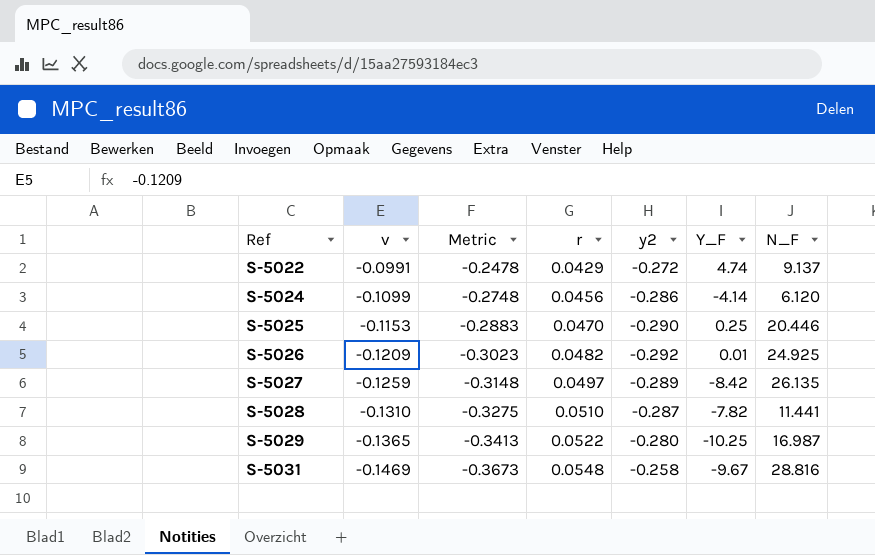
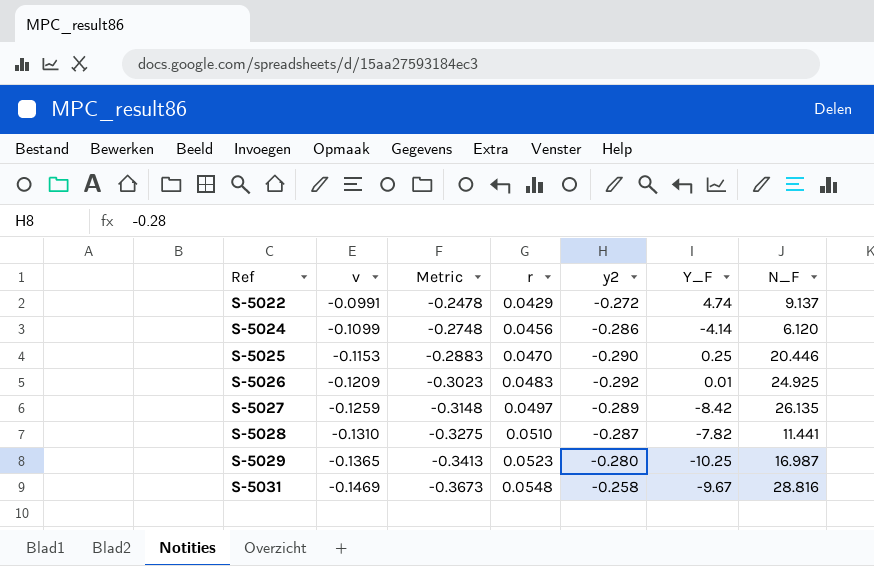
S-5026 | r: 0.0482 -> 0.0483
S-5029 | r: 0.0522 -> 0.0523

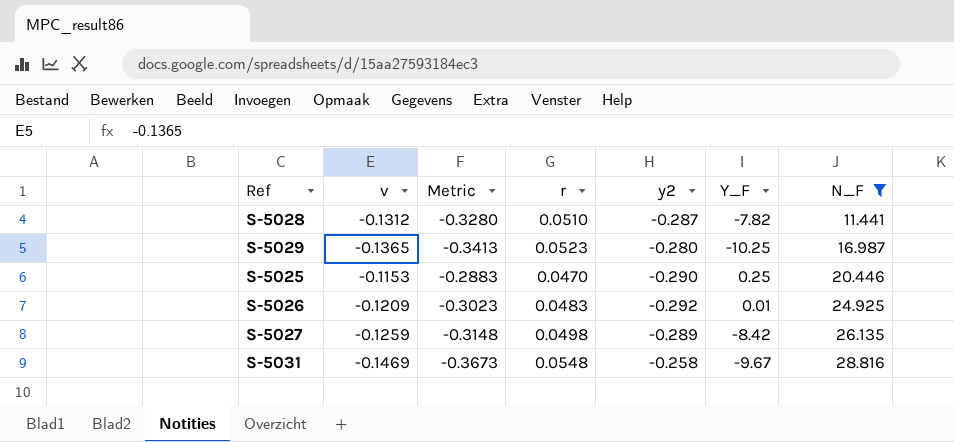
filter: none -> N_F >= 11.441
row order: Ref ascending -> N_F ascending
S-5028 | v: -0.1310 -> -0.1312
S-5028 | Metric: -0.3275 -> -0.3280
S-5027 | r: 0.0497 -> 0.0498

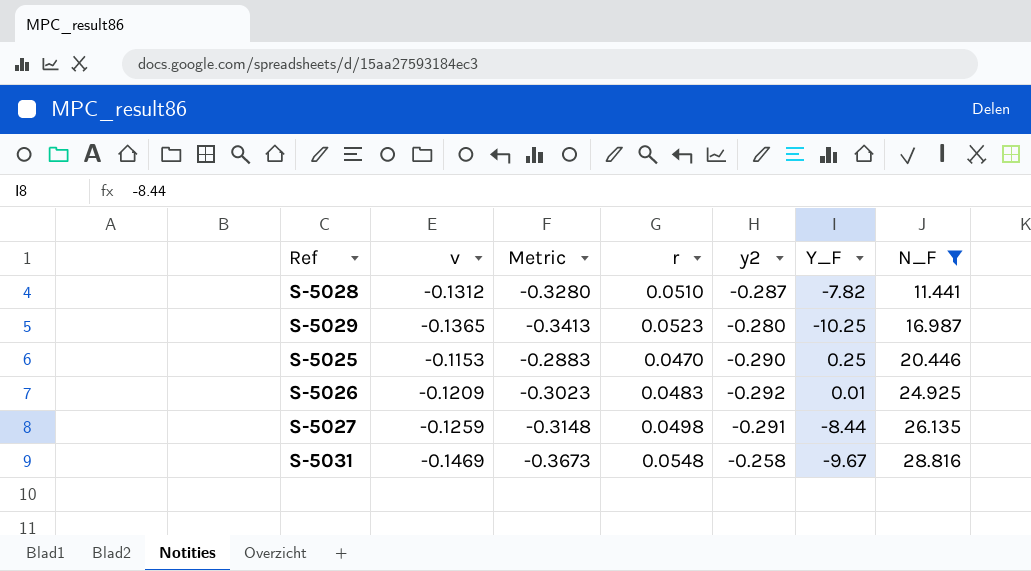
S-5027 | y2: -0.289 -> -0.291
S-5027 | Y_F: -8.42 -> -8.44

